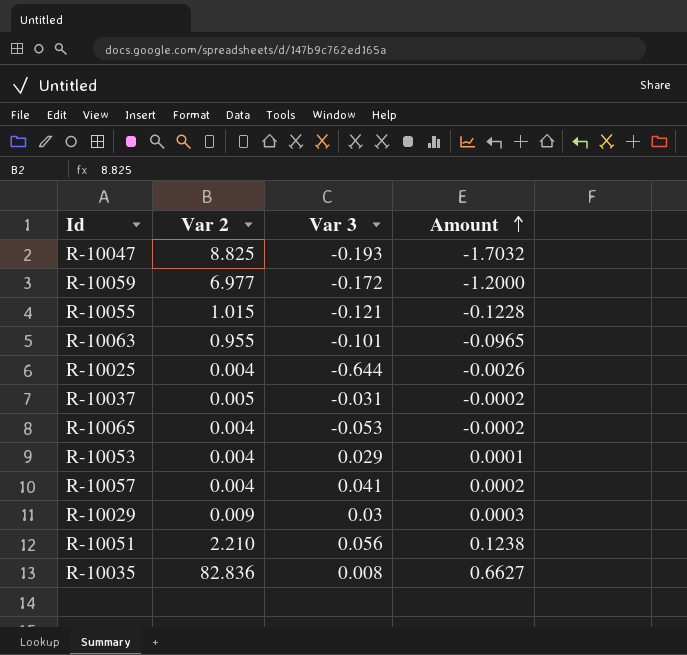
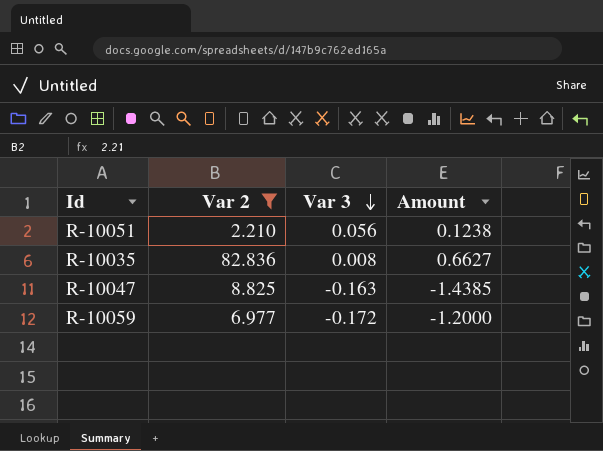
filter: none -> Var 2 >= 2.210
row order: Amount ascending -> Var 3 descending
R-10047 | Var 3: -0.193 -> -0.163
R-10047 | Amount: -1.7032 -> -1.4385

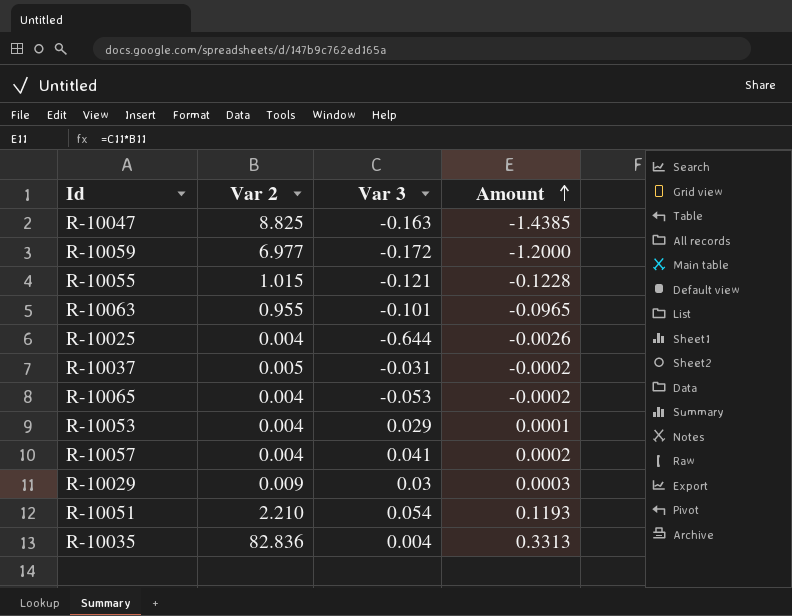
filter: Var 2 >= 2.210 -> none
row order: Var 3 descending -> Amount ascending
R-10051 | Var 3: 0.056 -> 0.054
R-10051 | Amount: 0.1238 -> 0.1193
R-10035 | Var 3: 0.008 -> 0.004
R-10035 | Amount: 0.6627 -> 0.3313

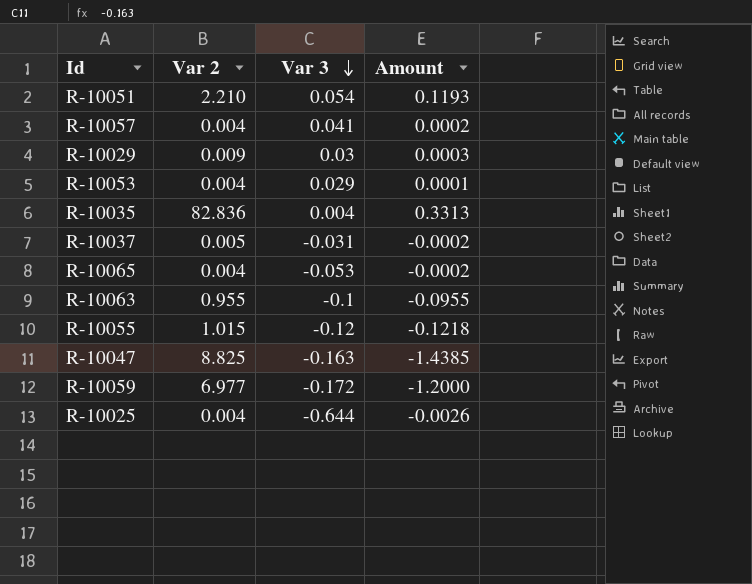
row order: Amount ascending -> Var 3 descending
R-10063 | Var 3: -0.101 -> -0.1
R-10063 | Amount: -0.0965 -> -0.0955
R-10055 | Var 3: -0.121 -> -0.12
R-10055 | Amount: -0.1228 -> -0.1218

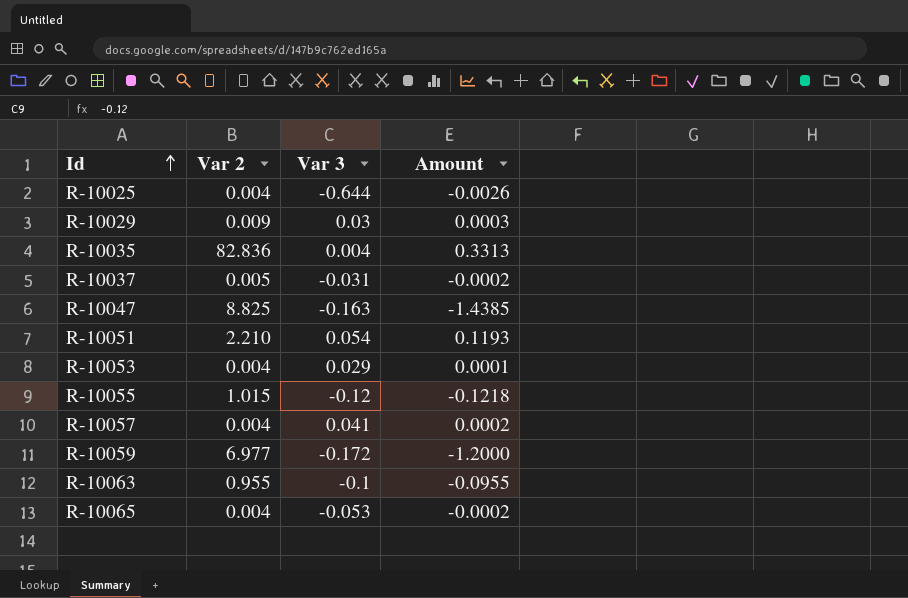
row order: Var 3 descending -> Id ascending

